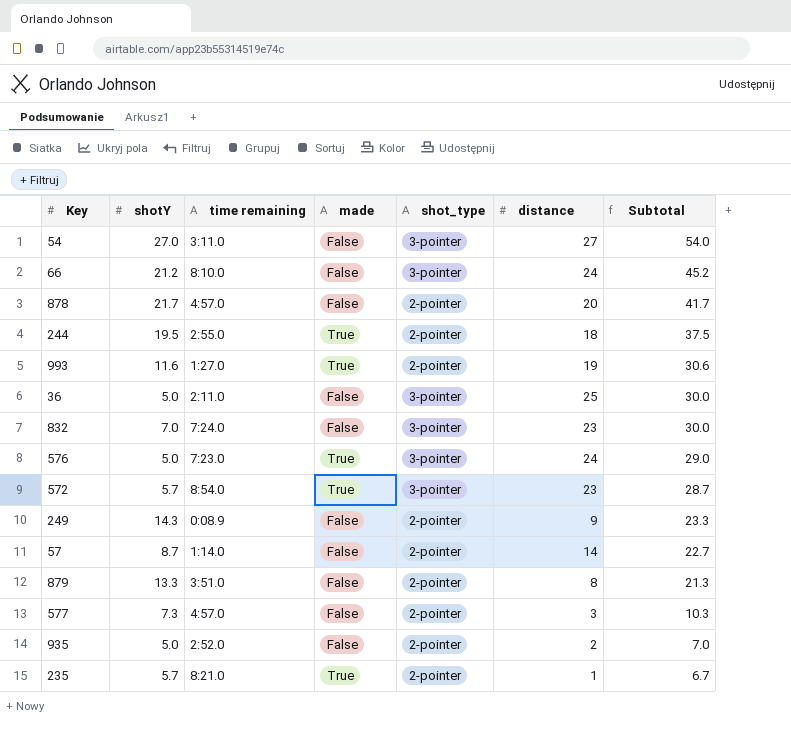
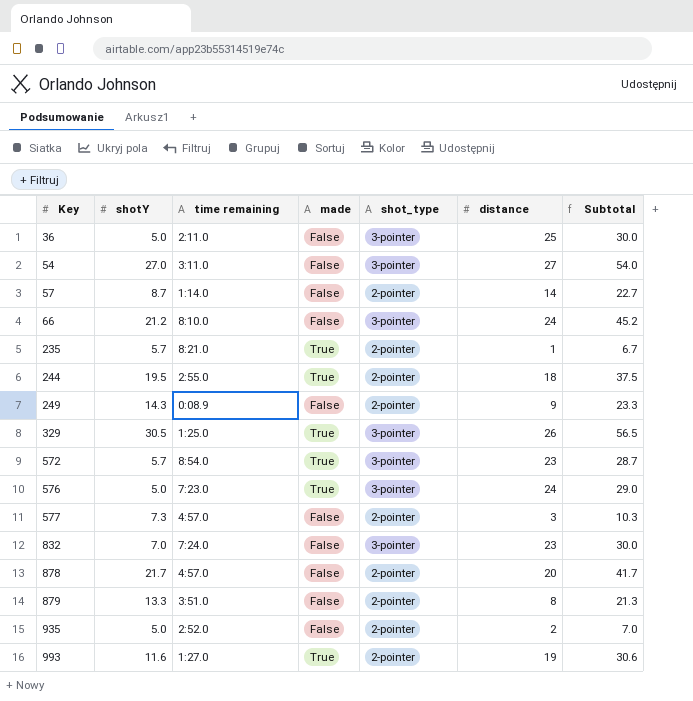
row order: Subtotal descending -> Key ascending
row 329: none -> 30.5 | 1:25.0 | True | 3-pointer | 26 | 56.5

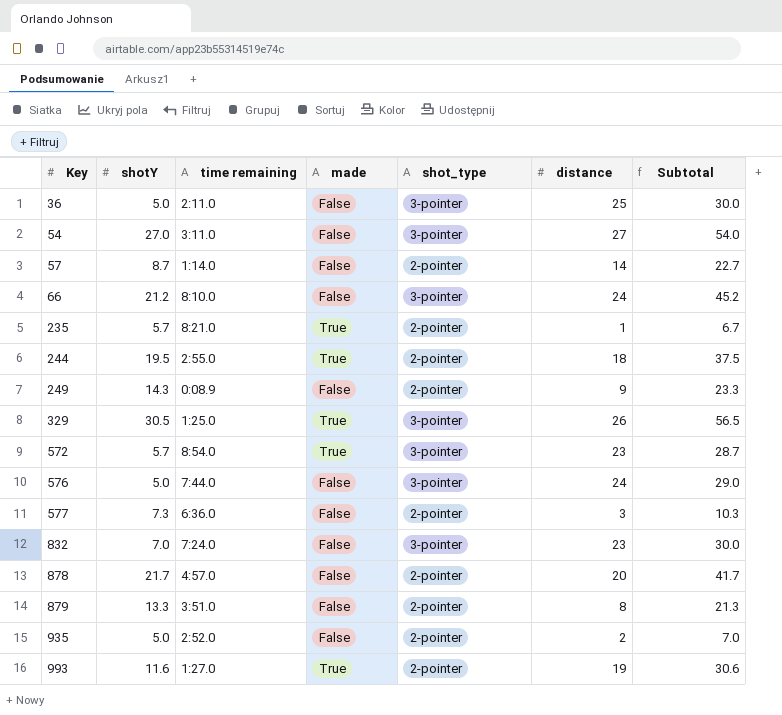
576 | time remaining: 7:23.0 -> 7:44.0
576 | made: True -> False
577 | time remaining: 4:57.0 -> 6:36.0

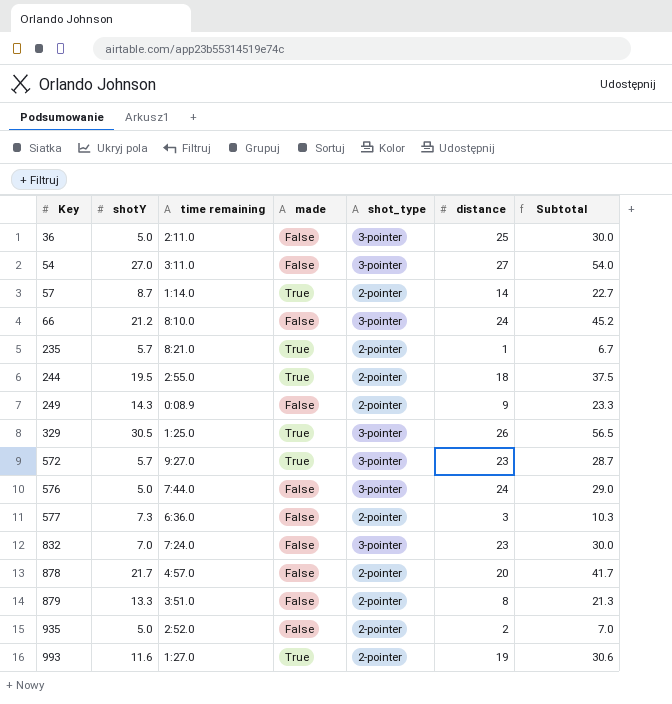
57 | made: False -> True
572 | time remaining: 8:54.0 -> 9:27.0

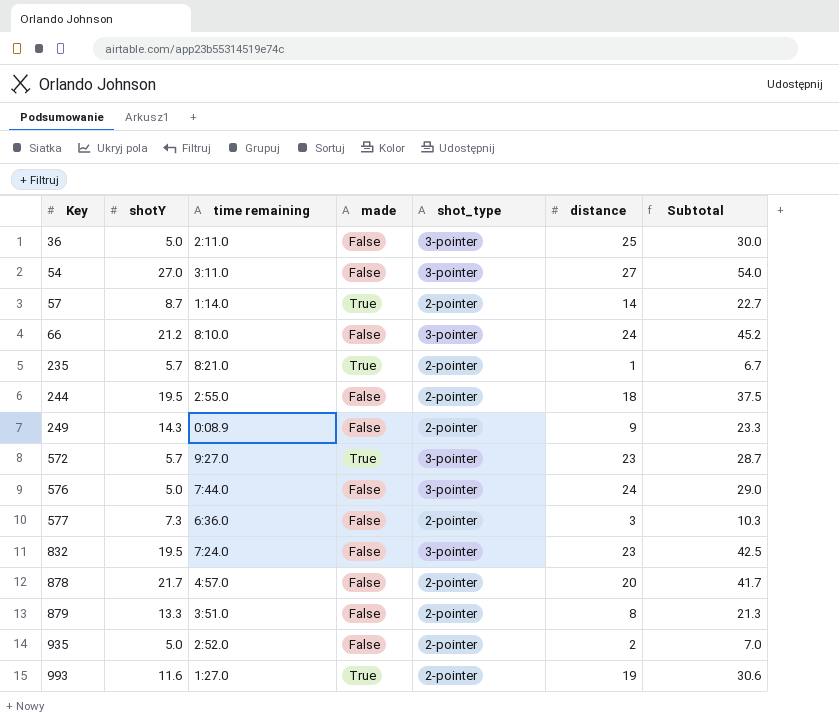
row 329: 30.5 | 1:25.0 | True | 3-pointer | 26 | 56.5 -> none
244 | made: True -> False
832 | shotY: 7.0 -> 19.5
832 | Subtotal: 30.0 -> 42.5

